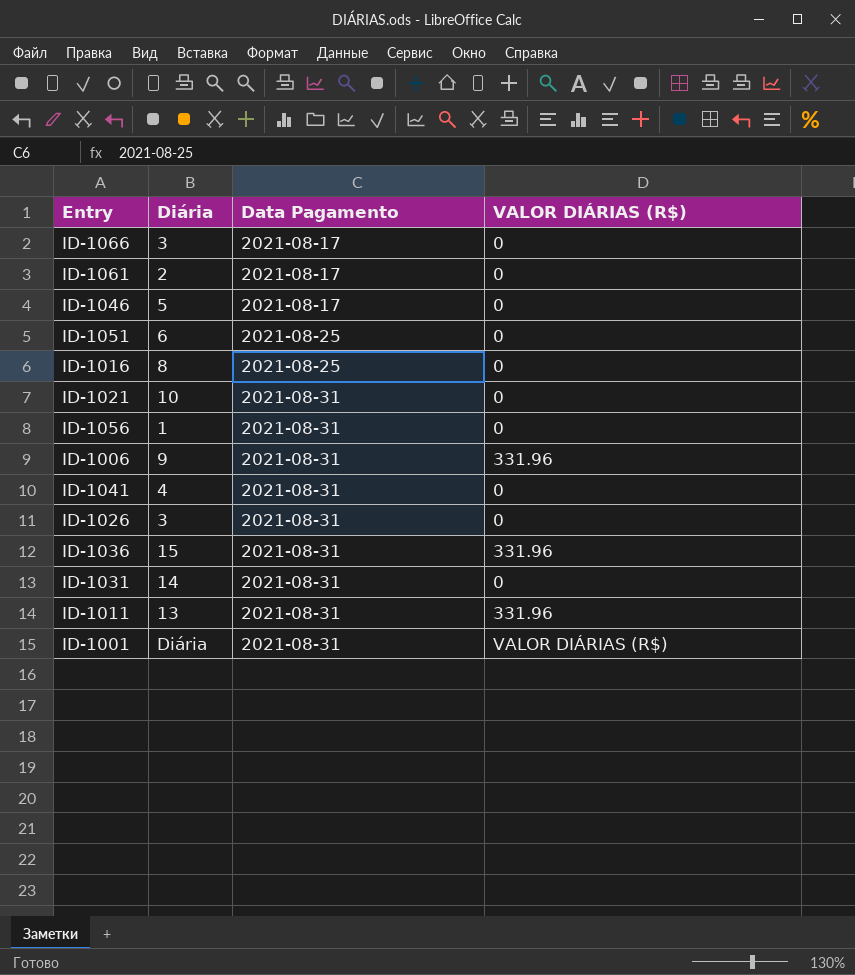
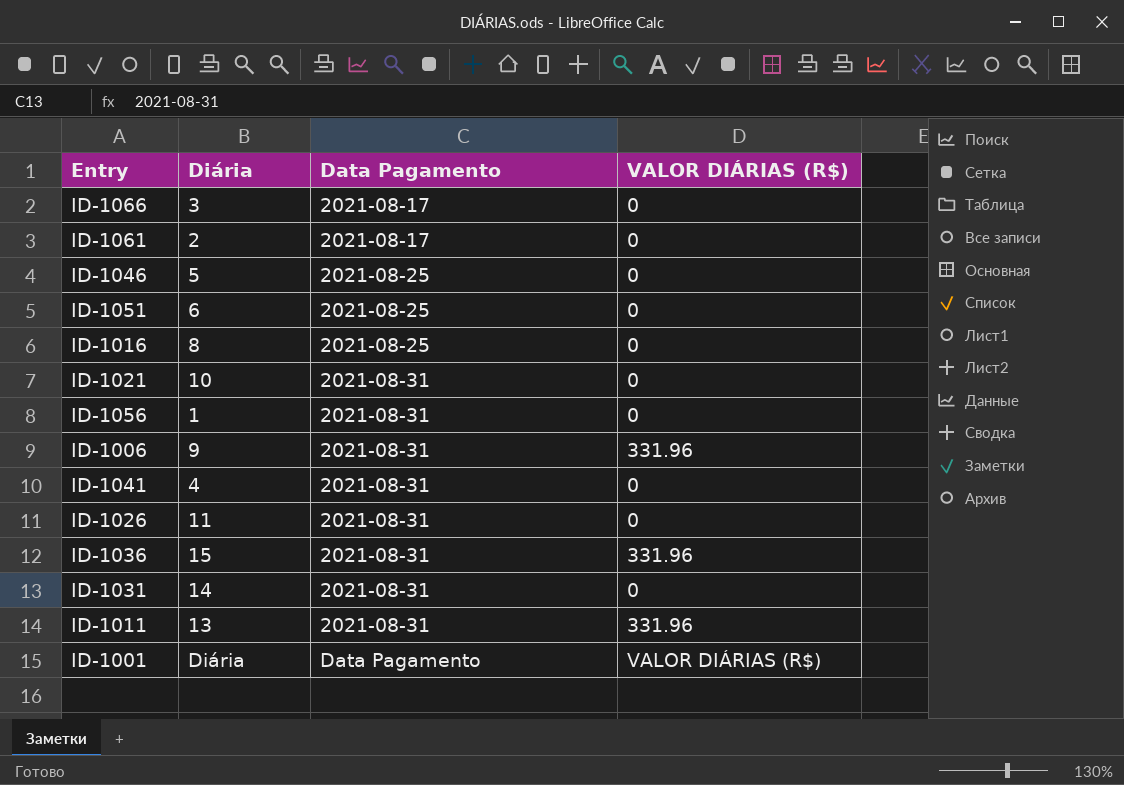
ID-1046 | Data Pagamento: 2021-08-17 -> 2021-08-25
ID-1026 | Diária: 3 -> 11
ID-1001 | Data Pagamento: 2021-08-31 -> Data Pagamento

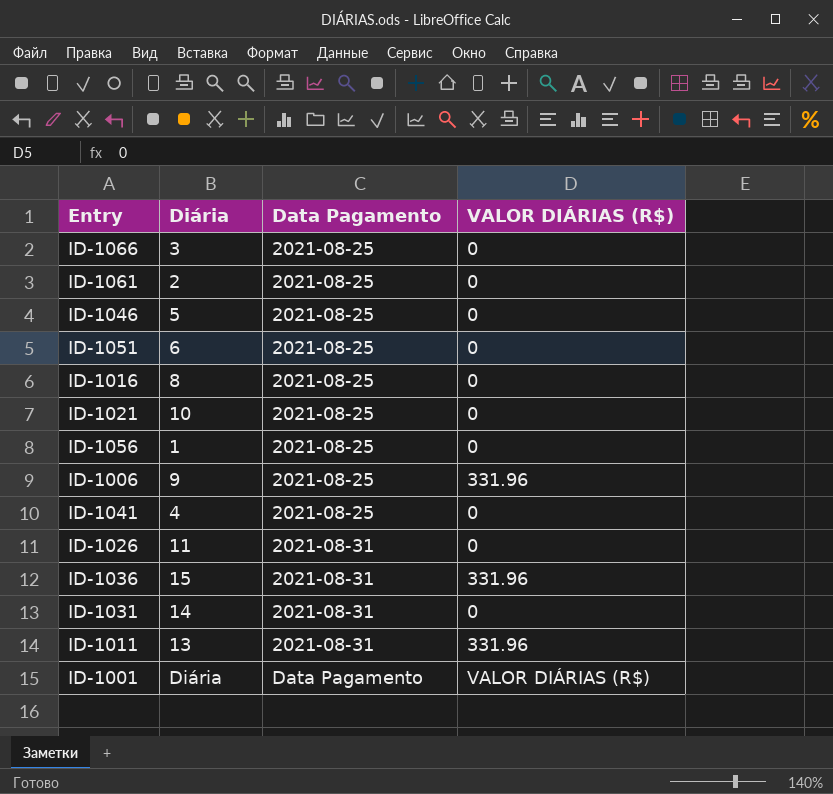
ID-1066 | Data Pagamento: 2021-08-17 -> 2021-08-25
ID-1061 | Data Pagamento: 2021-08-17 -> 2021-08-25
ID-1021 | Data Pagamento: 2021-08-31 -> 2021-08-25
ID-1056 | Data Pagamento: 2021-08-31 -> 2021-08-25
ID-1006 | Data Pagamento: 2021-08-31 -> 2021-08-25
ID-1041 | Data Pagamento: 2021-08-31 -> 2021-08-25

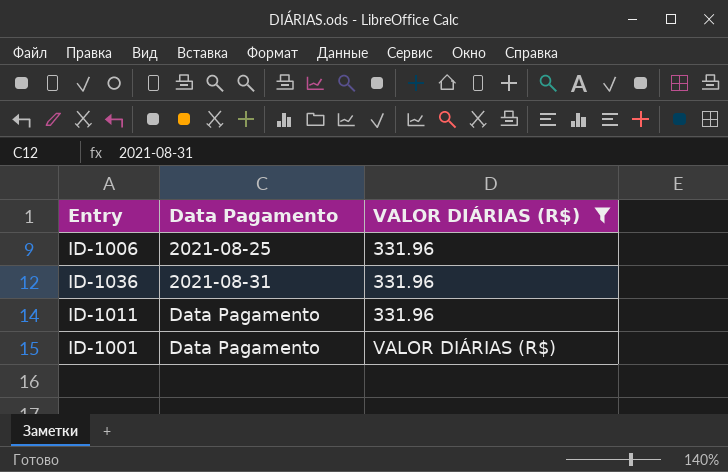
filter: none -> VALOR DIÁRIAS (R$) != 0
column Diária | position: 2 -> none
ID-1011 | Data Pagamento: 2021-08-31 -> Data Pagamento

